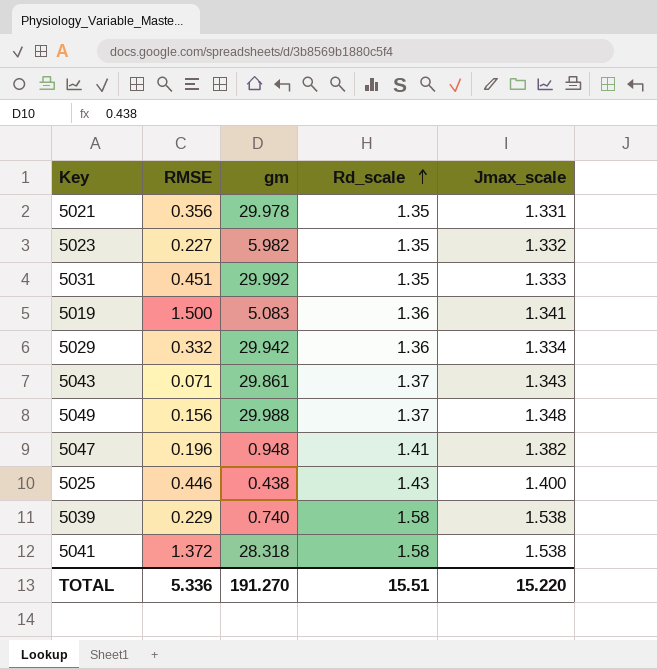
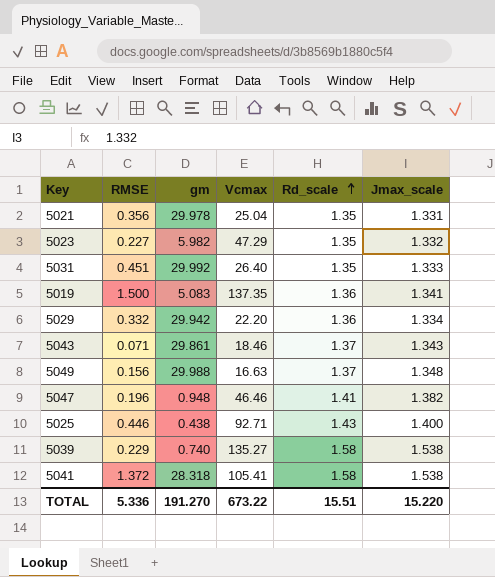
column Vcmax | position: none -> 4

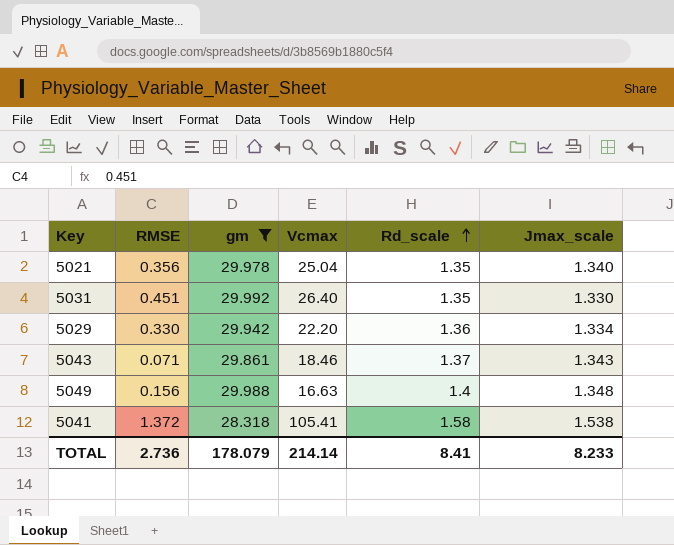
filter: none -> gm >= 28.318
5021 | Jmax_scale: 1.331 -> 1.340
5031 | Jmax_scale: 1.333 -> 1.330
5029 | RMSE: 0.332 -> 0.330
5049 | Rd_scale: 1.37 -> 1.4
TOTAL | RMSE: 5.336 -> 2.736
TOTAL | gm: 191.270 -> 178.079
TOTAL | Vcmax: 673.22 -> 214.14
TOTAL | Rd_scale: 15.51 -> 8.41
TOTAL | Jmax_scale: 15.220 -> 8.233

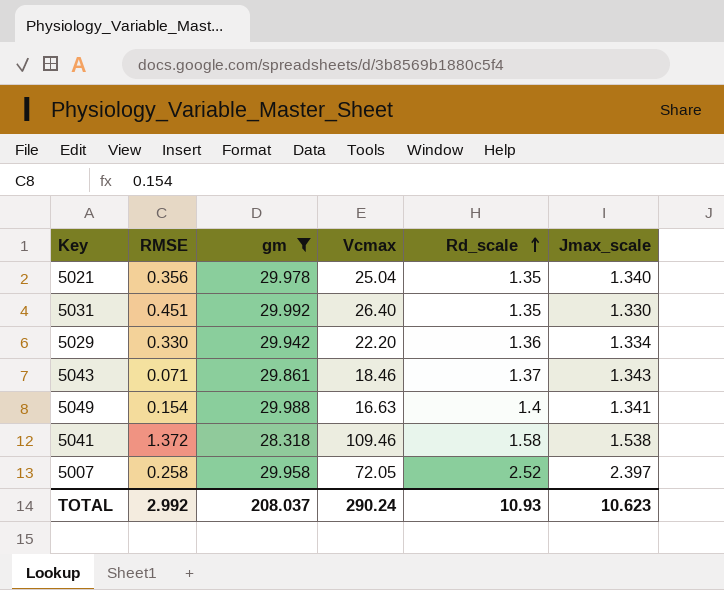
5049 | RMSE: 0.156 -> 0.154
5049 | Jmax_scale: 1.348 -> 1.341
5041 | Vcmax: 105.41 -> 109.46
row 5007: none -> 0.258 | 29.958 | 72.05 | 2.52 | 2.397
TOTAL | RMSE: 2.736 -> 2.992
TOTAL | gm: 178.079 -> 208.037
TOTAL | Vcmax: 214.14 -> 290.24
TOTAL | Rd_scale: 8.41 -> 10.93
TOTAL | Jmax_scale: 8.233 -> 10.623

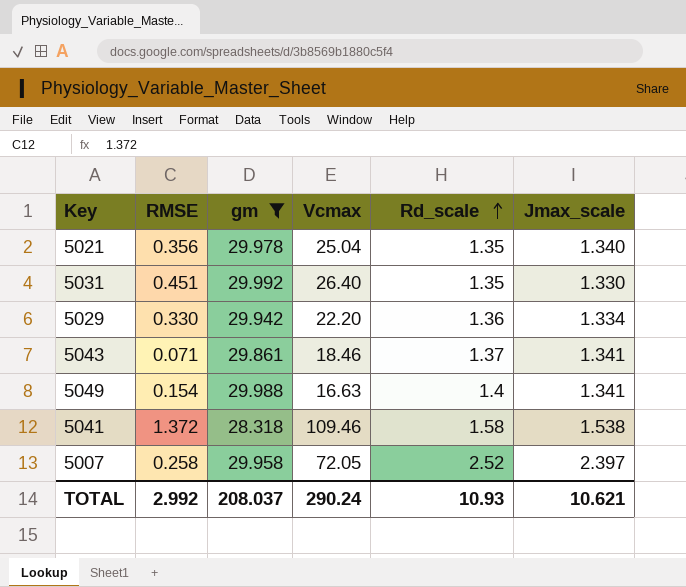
5043 | Jmax_scale: 1.343 -> 1.341
TOTAL | Jmax_scale: 10.623 -> 10.621

